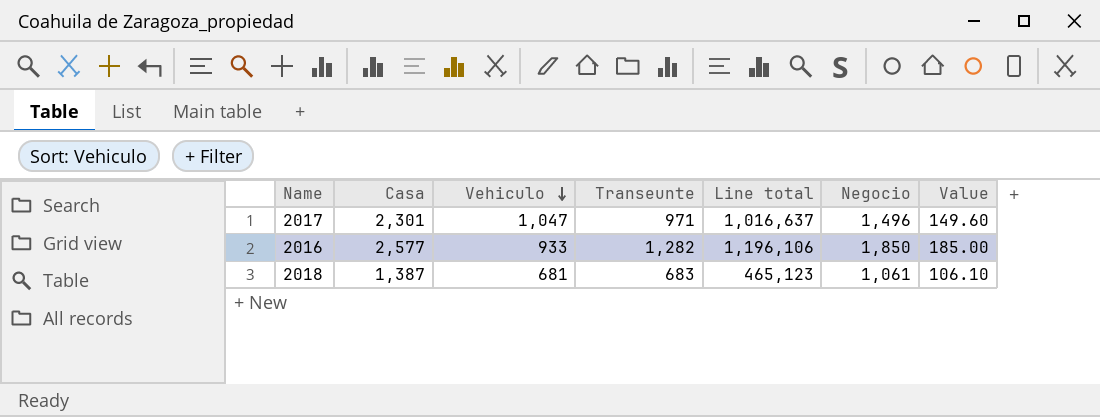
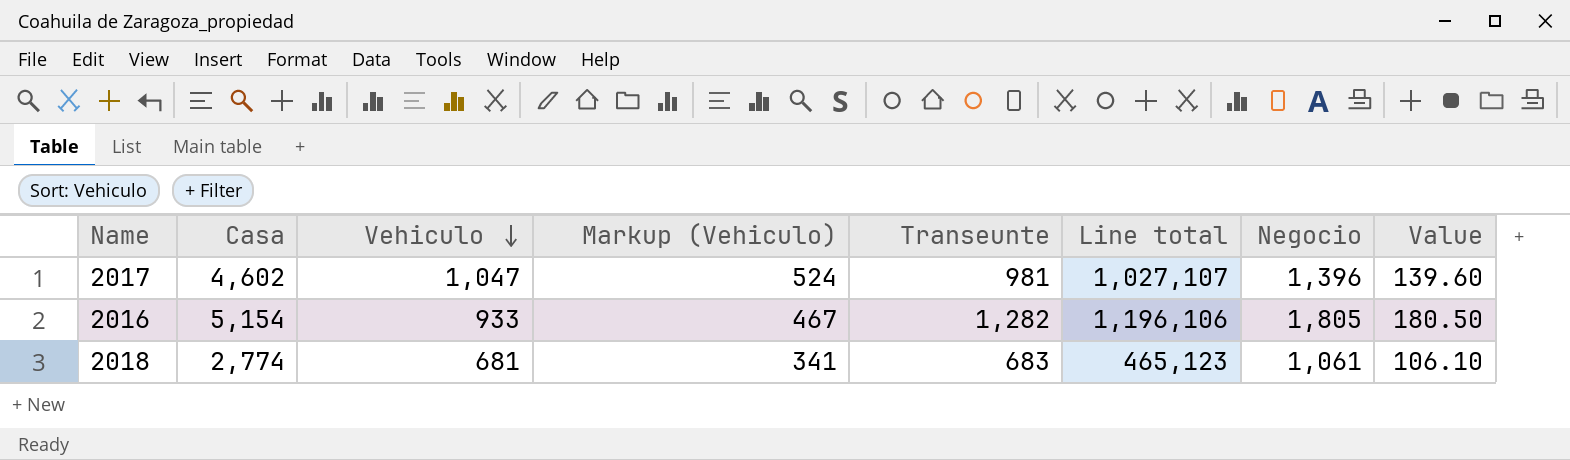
column Markup (Vehiculo) | formula: none -> [Vehiculo] * 0.5
2017 | Casa: 2,301 -> 4,602
2017 | Transeunte: 971 -> 981
2017 | Line total: 1,016,637 -> 1,027,107
2017 | Negocio: 1,496 -> 1,396
2017 | Value: 149.60 -> 139.60
2016 | Casa: 2,577 -> 5,154
2016 | Negocio: 1,850 -> 1,805
2016 | Value: 185.00 -> 180.50
2018 | Casa: 1,387 -> 2,774

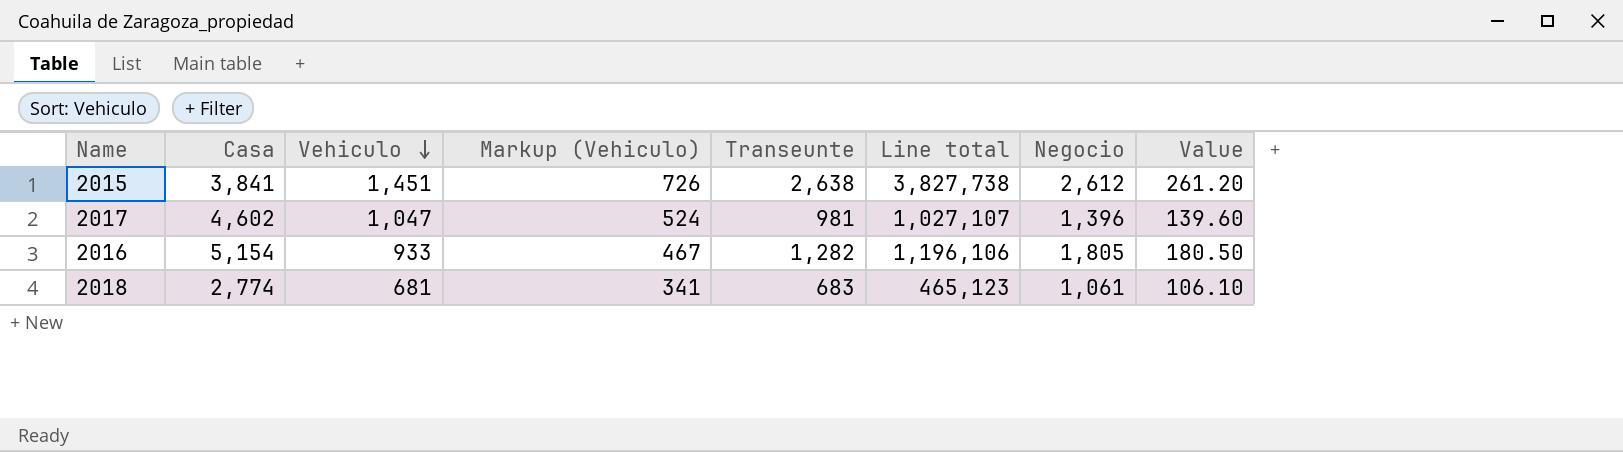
row 2015: none -> 3,841 | 1,451 | 726 | 2,638 | 3,827,738 | 2,612 | 261.20

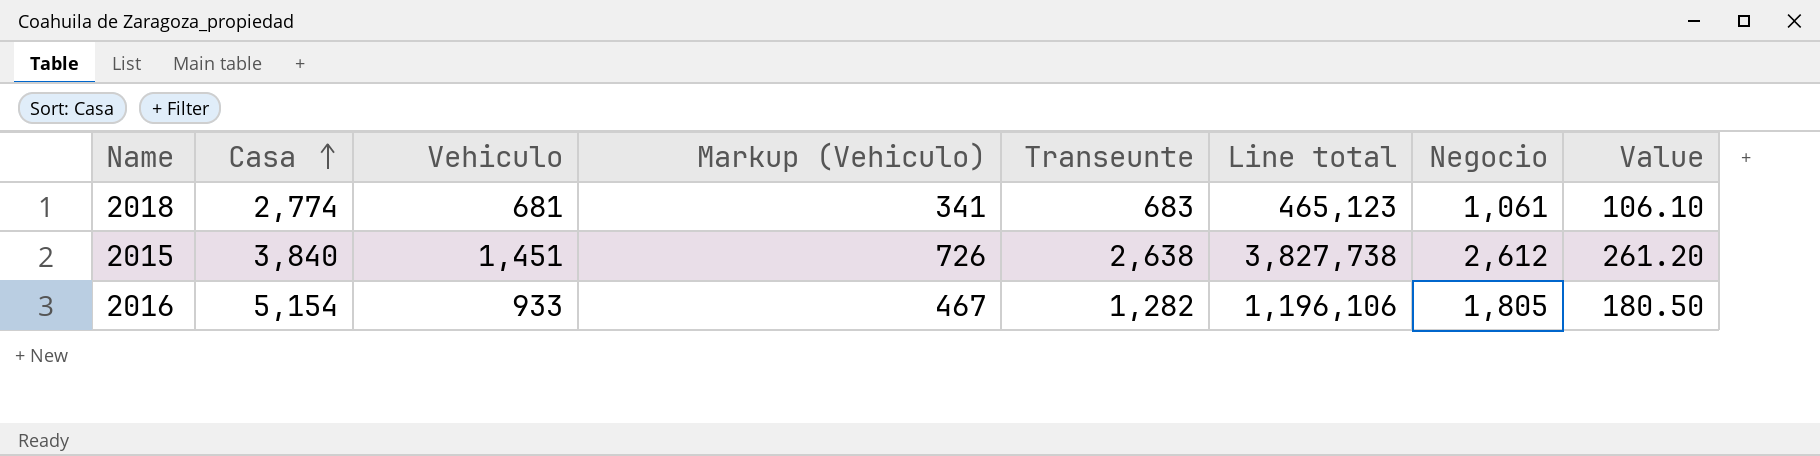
row order: Vehiculo descending -> Casa ascending
row 2017: 4,602 | 1,047 | 524 | 981 | 1,027,107 | 1,396 | 139.60 -> none
2015 | Casa: 3,841 -> 3,840

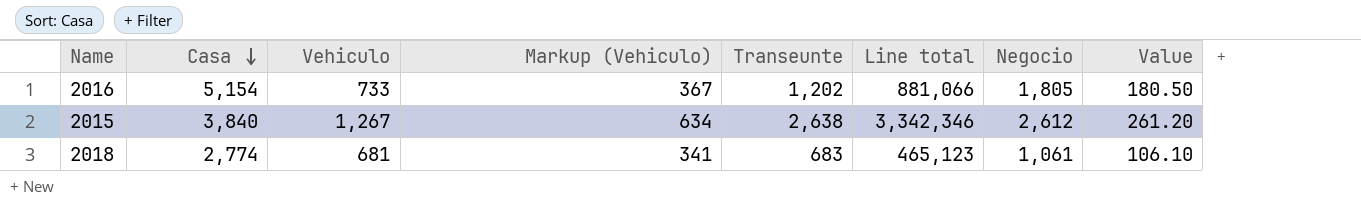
row order: Casa ascending -> Casa descending
2016 | Vehiculo: 933 -> 733
2016 | Markup (Vehiculo): 467 -> 367
2016 | Transeunte: 1,282 -> 1,202
2016 | Line total: 1,196,106 -> 881,066
2015 | Vehiculo: 1,451 -> 1,267
2015 | Markup (Vehiculo): 726 -> 634
2015 | Line total: 3,827,738 -> 3,342,346

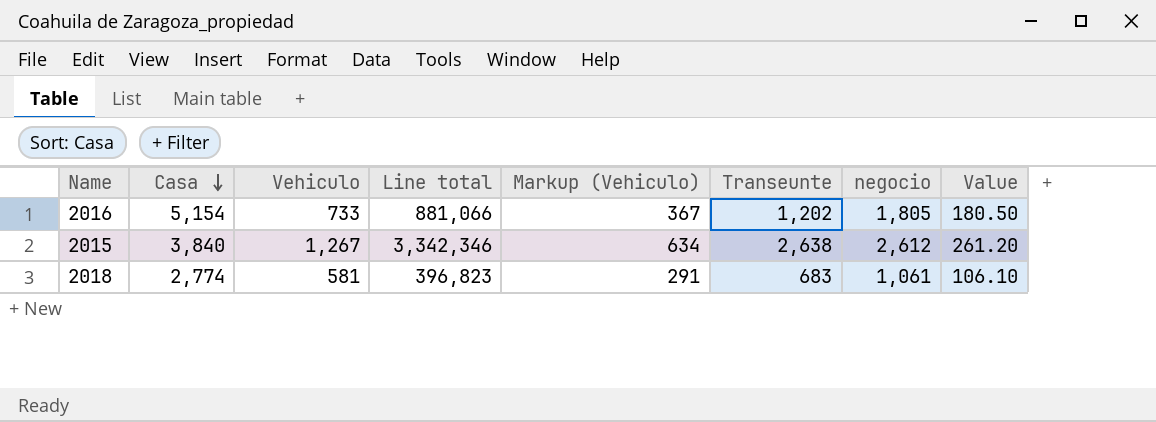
column Line total | position: 6 -> 4
column name: Negocio -> negocio
2018 | Vehiculo: 681 -> 581
2018 | Line total: 465,123 -> 396,823
2018 | Markup (Vehiculo): 341 -> 291

